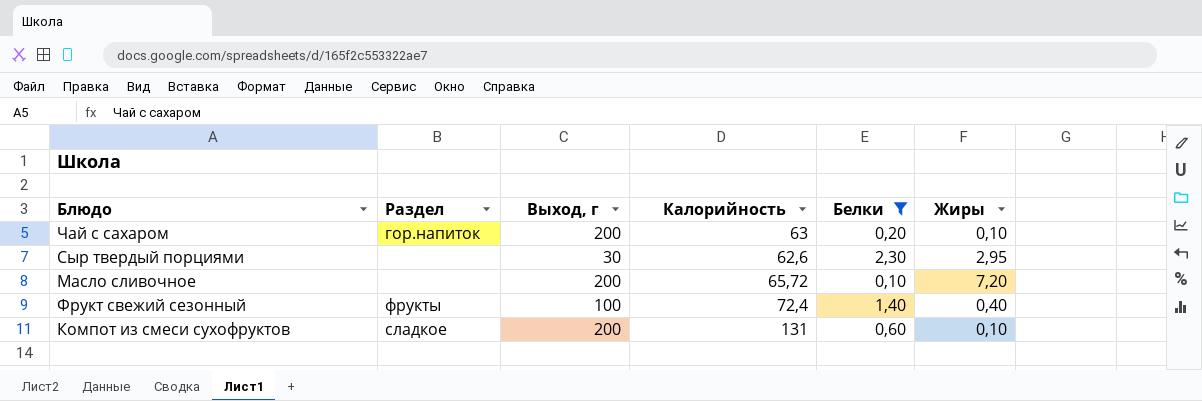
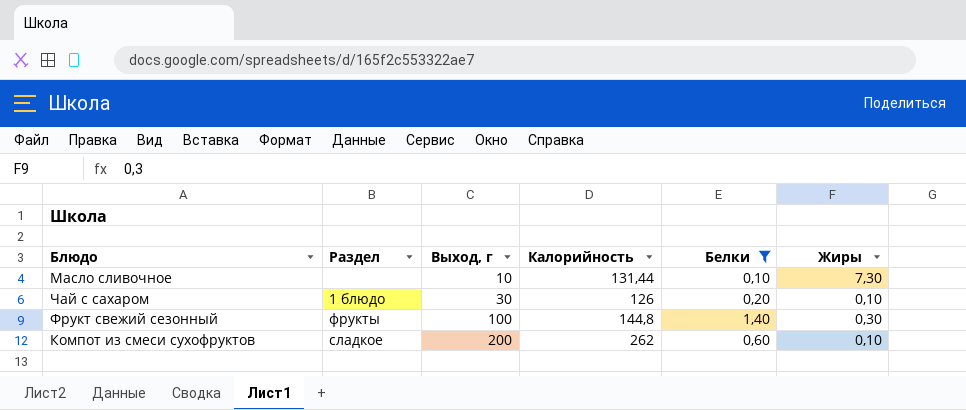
row order: none -> Выход, г ascending
row Сыр твердый порциями: none | 30 | 62,6 | 2,30 | 2,95 -> none
Масло сливочное | Выход, г: 200 -> 10
Масло сливочное | Калорийность: 65,72 -> 131,44
Масло сливочное | Жиры: 7,20 -> 7,30
Чай с сахаром | Раздел: гор.напиток -> 1 блюдо
Чай с сахаром | Выход, г: 200 -> 30
Чай с сахаром | Калорийность: 63 -> 126
Фрукт свежий сезонный | Калорийность: 72,4 -> 144,8
Фрукт свежий сезонный | Жиры: 0,40 -> 0,30
Компот из смеси сухофруктов | Калорийность: 131 -> 262

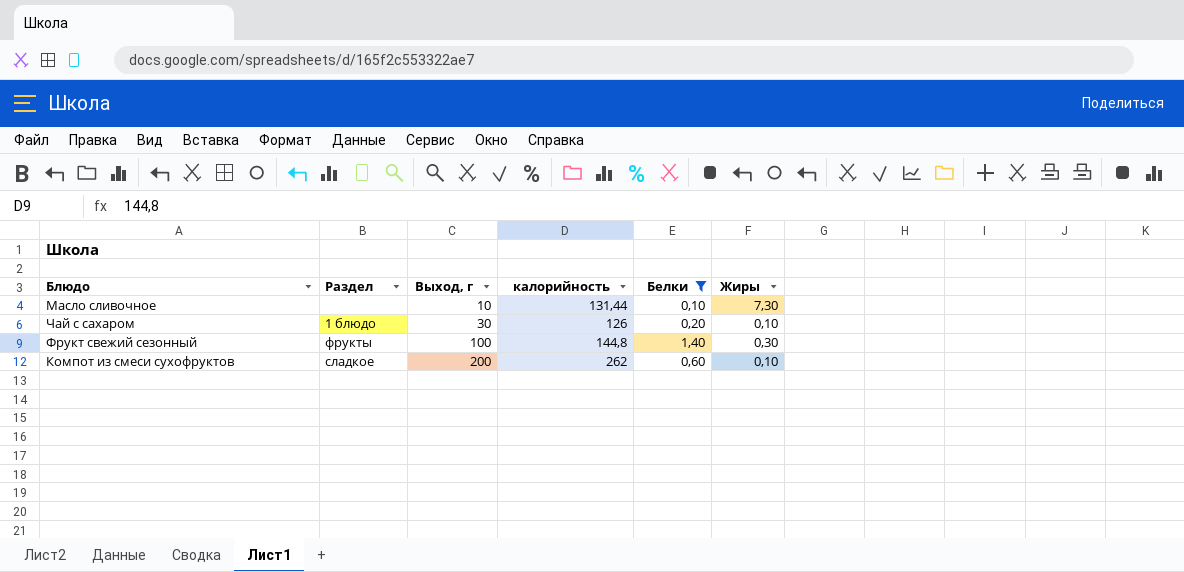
column name: Калорийность -> калорийность

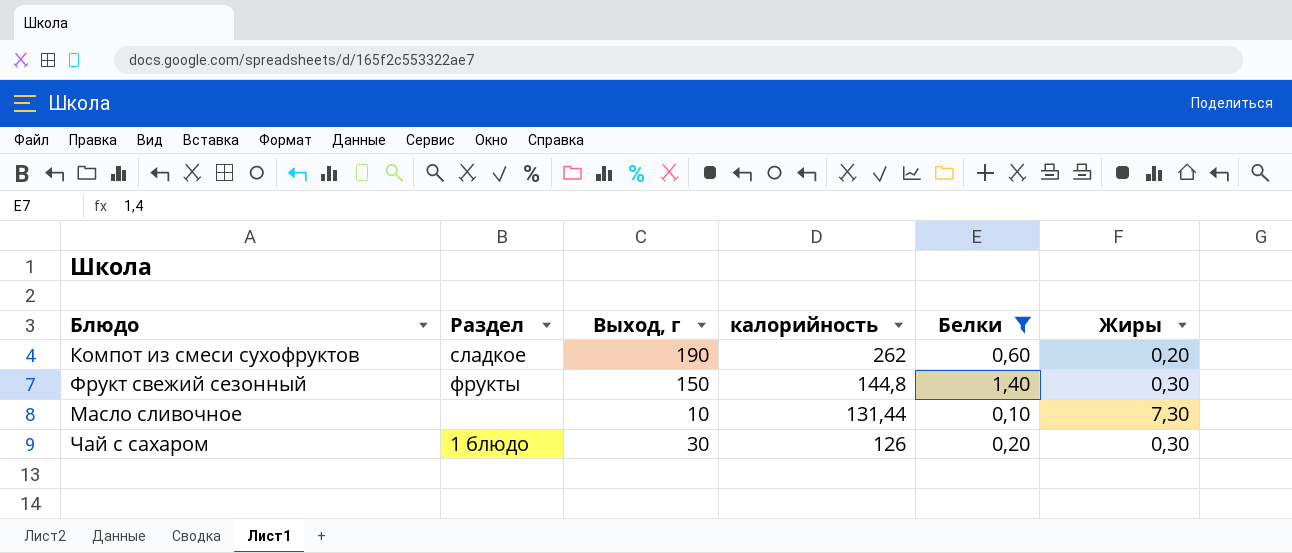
row order: Выход, г ascending -> калорийность descending
Компот из смеси сухофруктов | Выход, г: 200 -> 190
Компот из смеси сухофруктов | Жиры: 0,10 -> 0,20
Фрукт свежий сезонный | Выход, г: 100 -> 150
Чай с сахаром | Жиры: 0,10 -> 0,30

